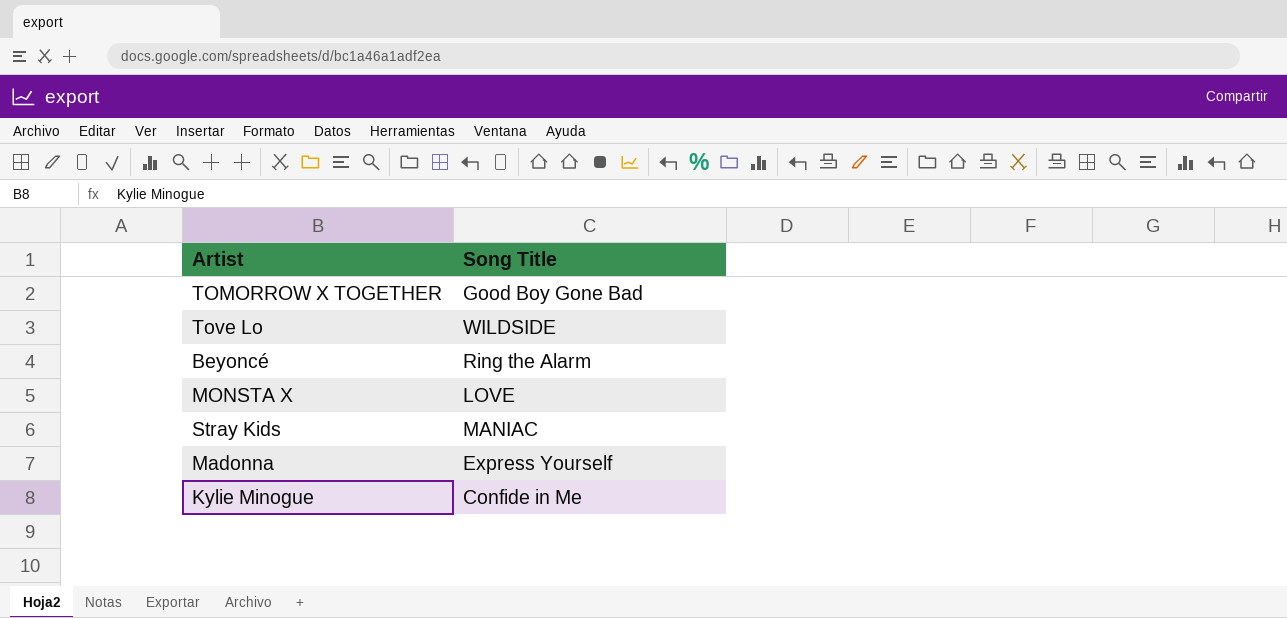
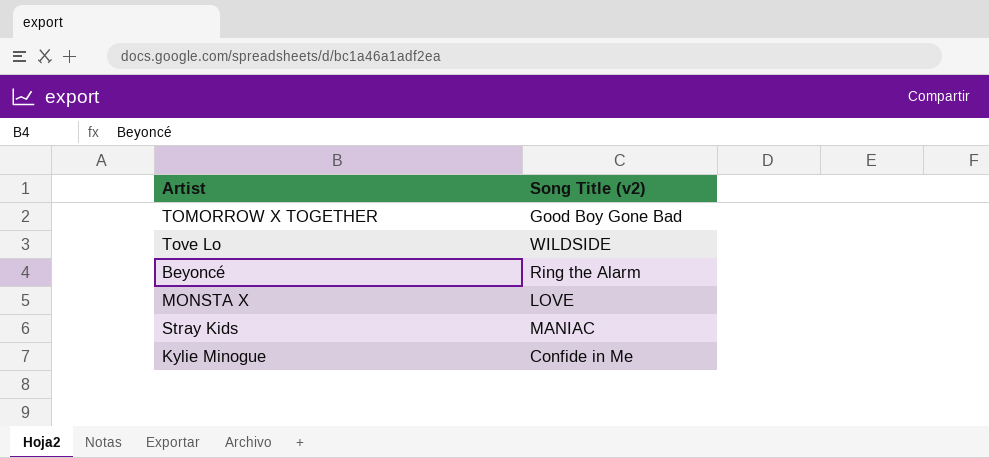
column name: Song Title -> Song Title (v2)
row Madonna: Express Yourself -> none

